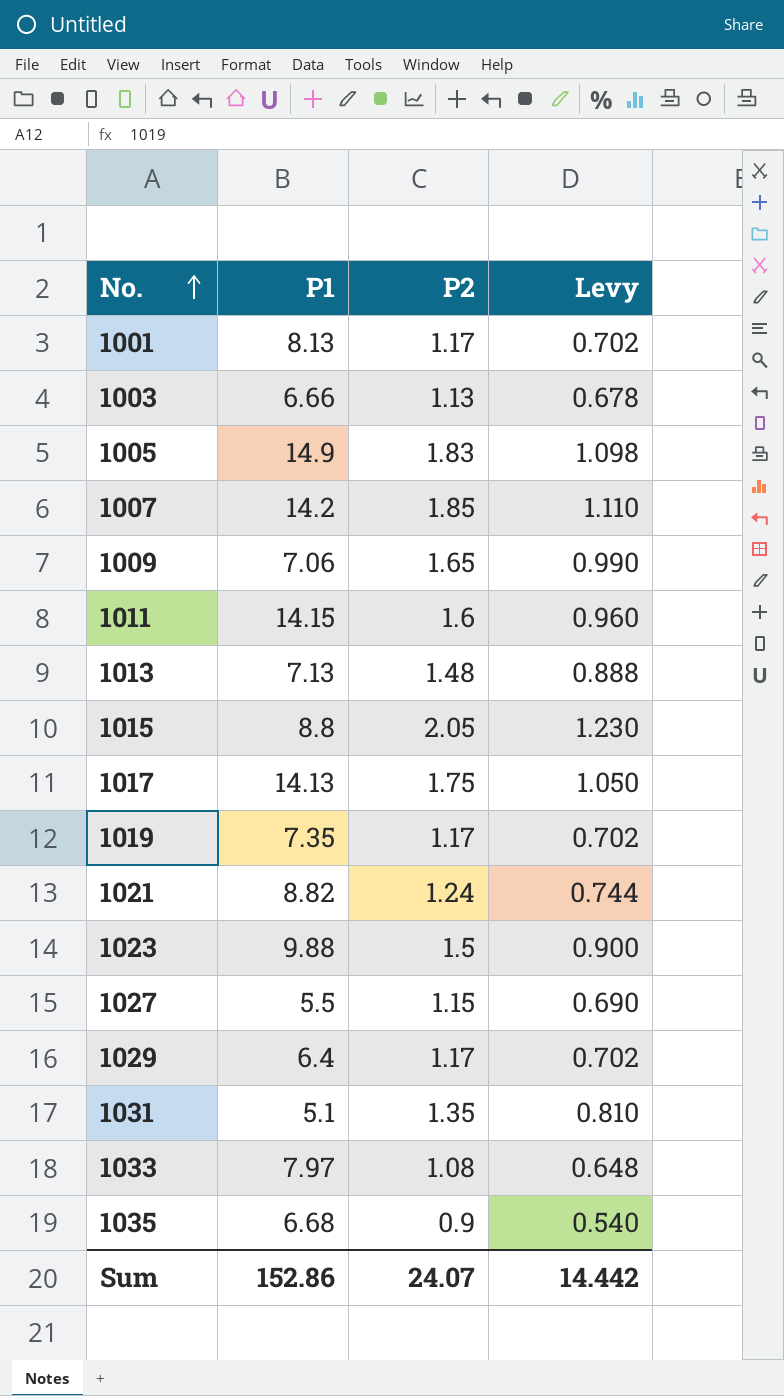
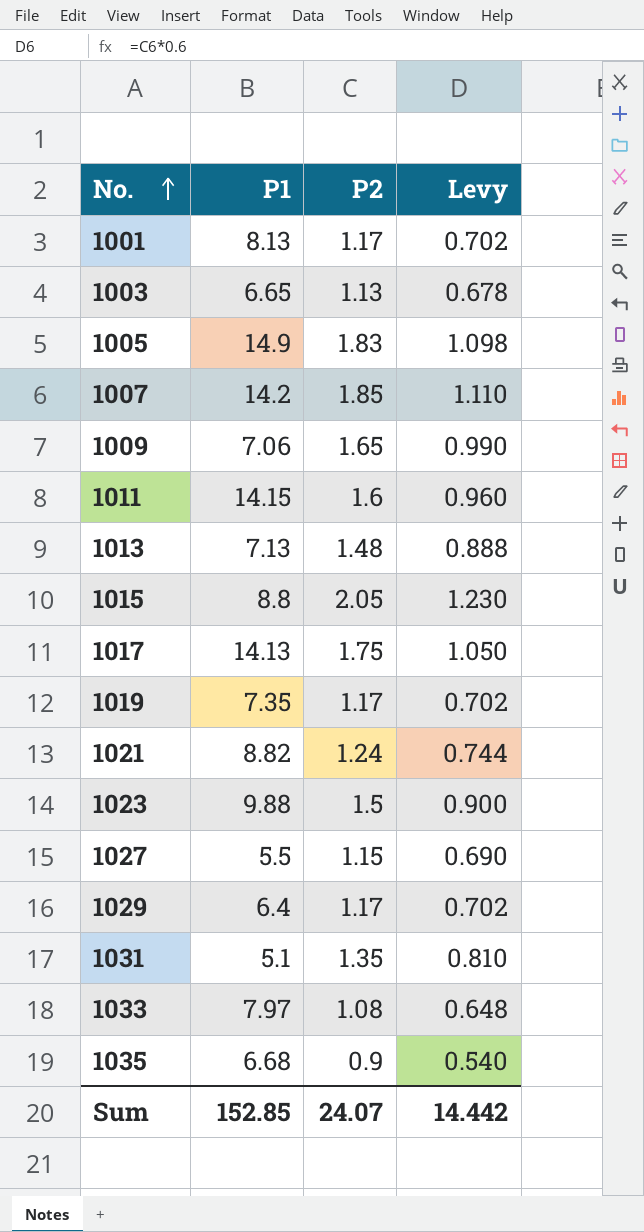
1003 | P1: 6.66 -> 6.65
Sum | P1: 152.86 -> 152.85

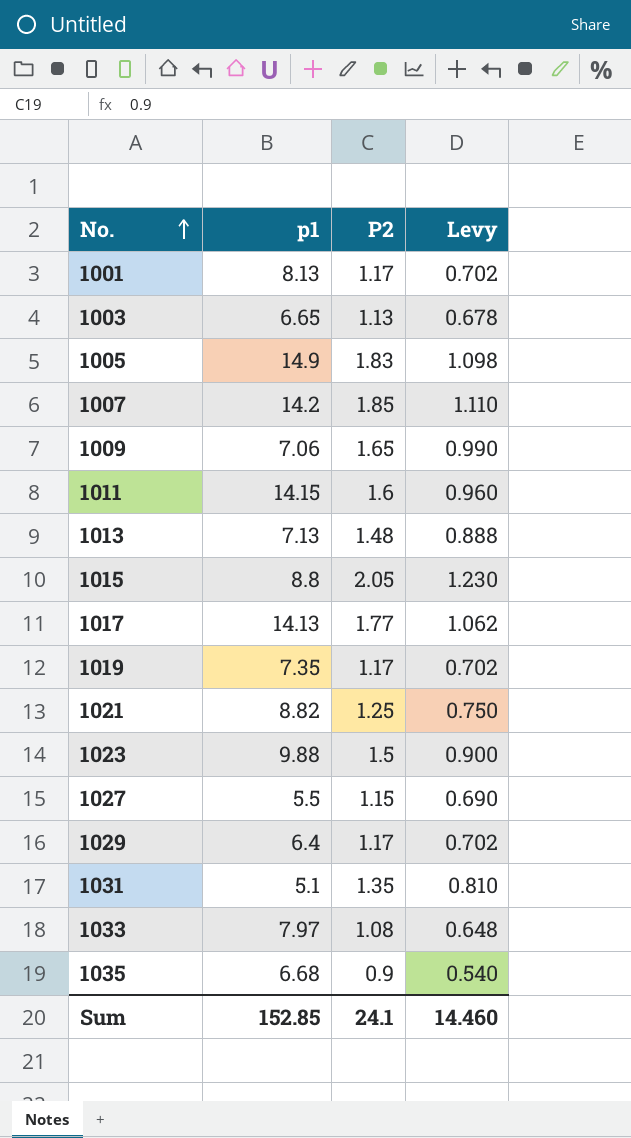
column name: P1 -> p1
1017 | P2: 1.75 -> 1.77
1017 | Levy: 1.050 -> 1.062
1021 | P2: 1.24 -> 1.25
1021 | Levy: 0.744 -> 0.750
Sum | P2: 24.07 -> 24.1
Sum | Levy: 14.442 -> 14.460

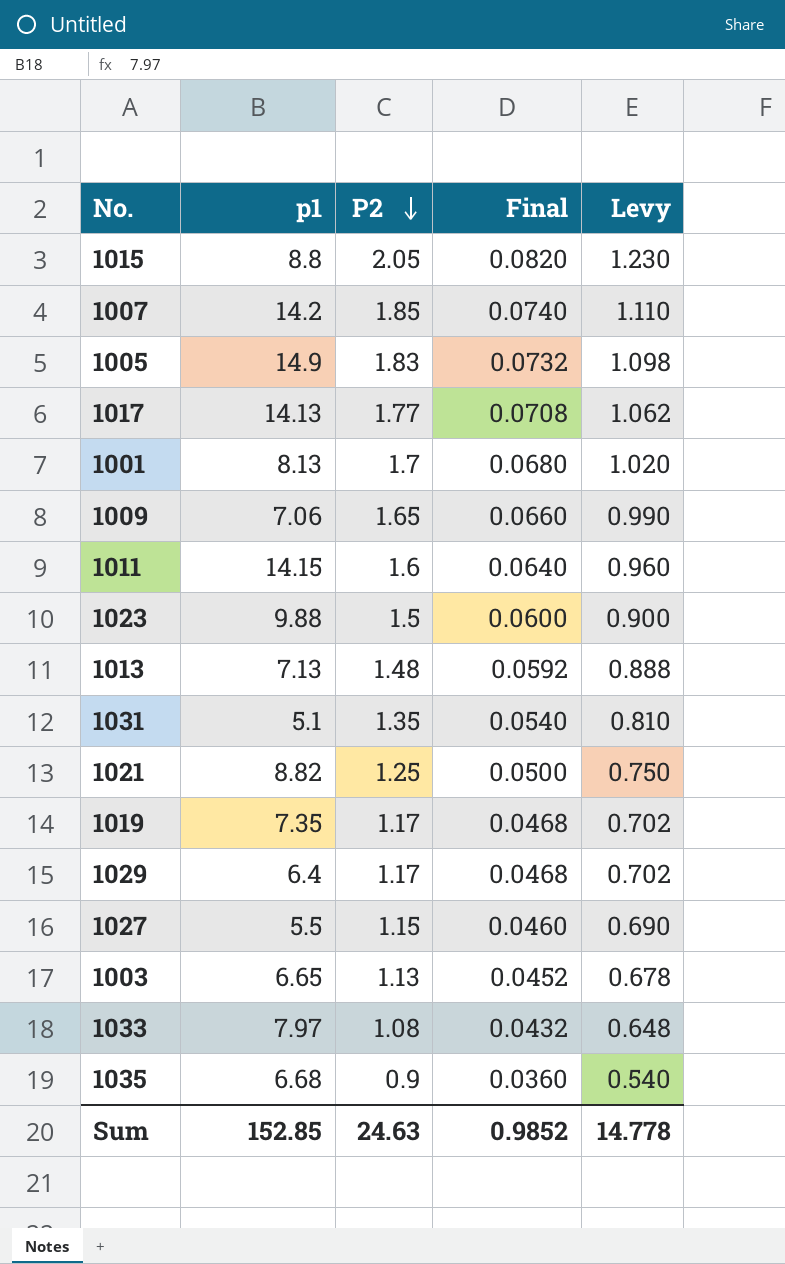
row order: No. ascending -> P2 descending
column Final | formula: none -> [P2] * 0.04
1001 | P2: 1.17 -> 1.7
1001 | Levy: 0.702 -> 1.020
Sum | P2: 24.1 -> 24.63
Sum | Levy: 14.460 -> 14.778

